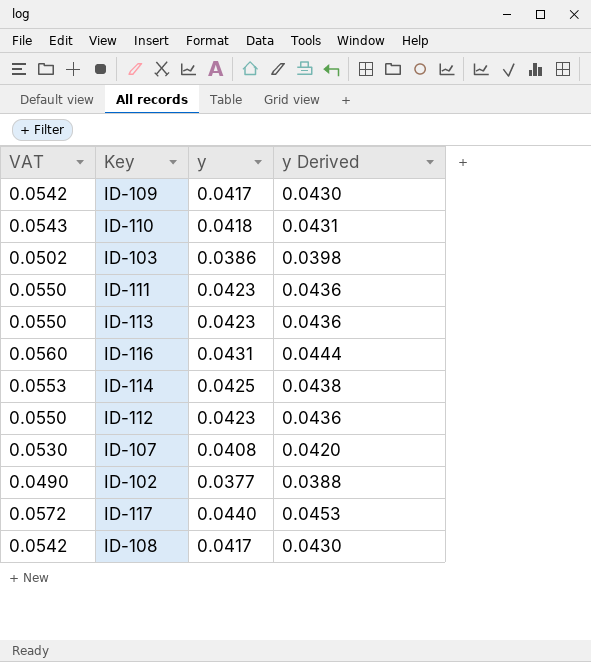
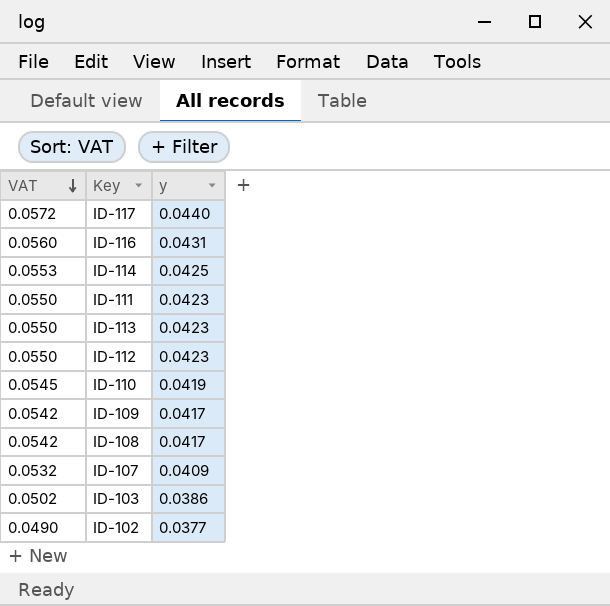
row order: none -> VAT descending
column y Derived | formula: [y] * 1.03 -> none
ID-110 | VAT: 0.0543 -> 0.0545
ID-110 | y: 0.0418 -> 0.0419
ID-107 | VAT: 0.0530 -> 0.0532
ID-107 | y: 0.0408 -> 0.0409

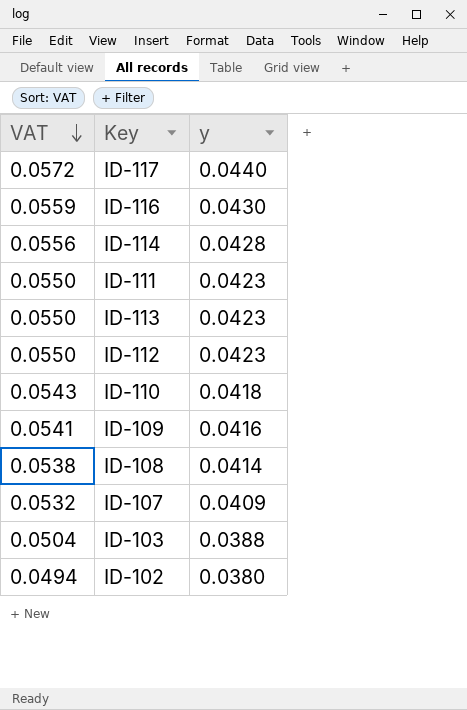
ID-116 | VAT: 0.0560 -> 0.0559
ID-116 | y: 0.0431 -> 0.0430
ID-114 | VAT: 0.0553 -> 0.0556
ID-114 | y: 0.0425 -> 0.0428
ID-110 | VAT: 0.0545 -> 0.0543
ID-110 | y: 0.0419 -> 0.0418
ID-109 | VAT: 0.0542 -> 0.0541
ID-109 | y: 0.0417 -> 0.0416
ID-108 | VAT: 0.0542 -> 0.0538
ID-108 | y: 0.0417 -> 0.0414
ID-103 | VAT: 0.0502 -> 0.0504
ID-103 | y: 0.0386 -> 0.0388
ID-102 | VAT: 0.0490 -> 0.0494
ID-102 | y: 0.0377 -> 0.0380

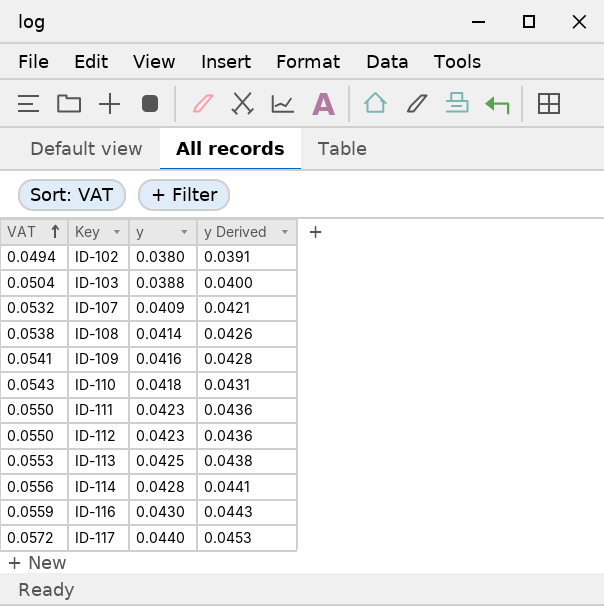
row order: VAT descending -> VAT ascending
column y Derived | formula: none -> [y] * 1.03
ID-113 | VAT: 0.0550 -> 0.0553
ID-113 | y: 0.0423 -> 0.0425

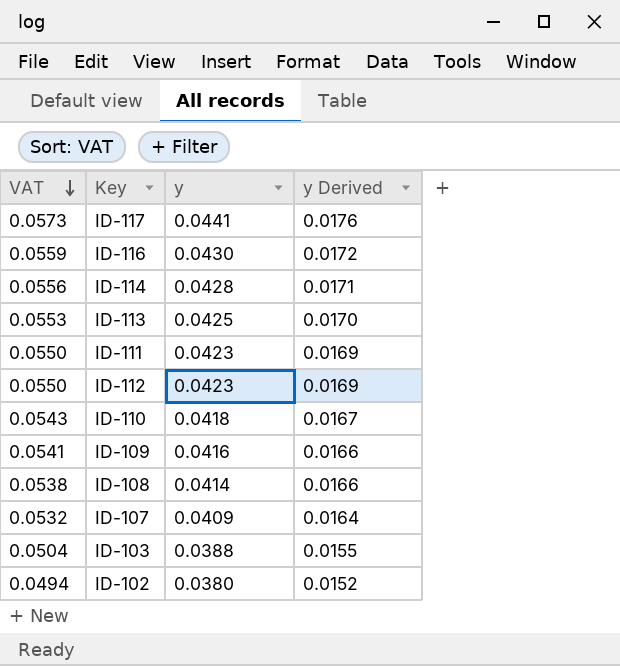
row order: VAT ascending -> VAT descending
column y Derived | formula: [y] * 1.03 -> [y] * 0.4
ID-117 | VAT: 0.0572 -> 0.0573
ID-117 | y: 0.0440 -> 0.0441

